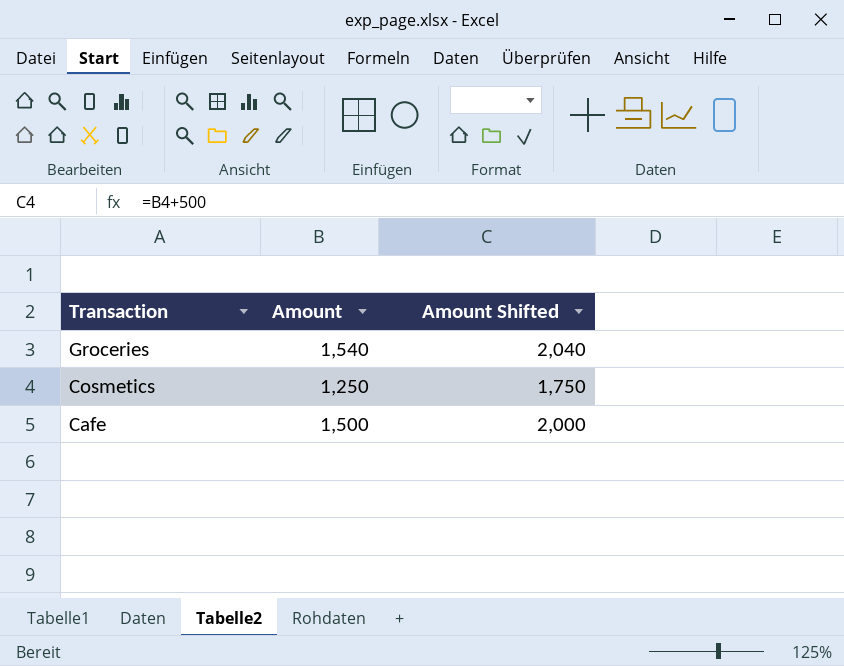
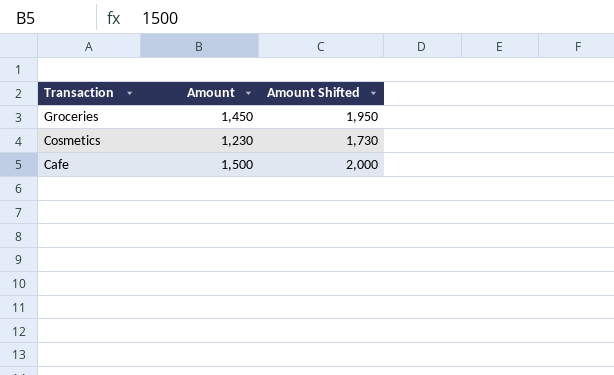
Groceries | Amount: 1,540 -> 1,450
Groceries | Amount Shifted: 2,040 -> 1,950
Cosmetics | Amount: 1,250 -> 1,230
Cosmetics | Amount Shifted: 1,750 -> 1,730

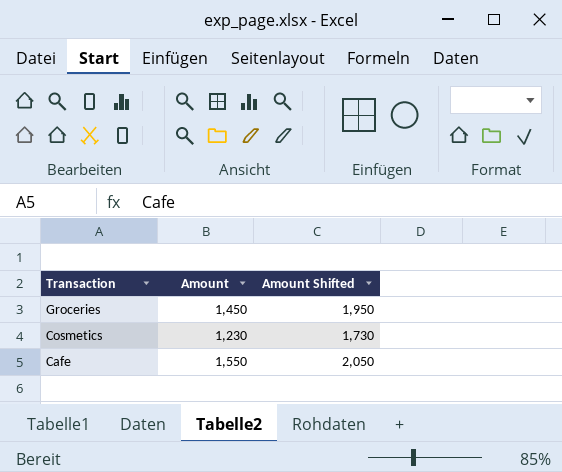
Cafe | Amount: 1,500 -> 1,550
Cafe | Amount Shifted: 2,000 -> 2,050

